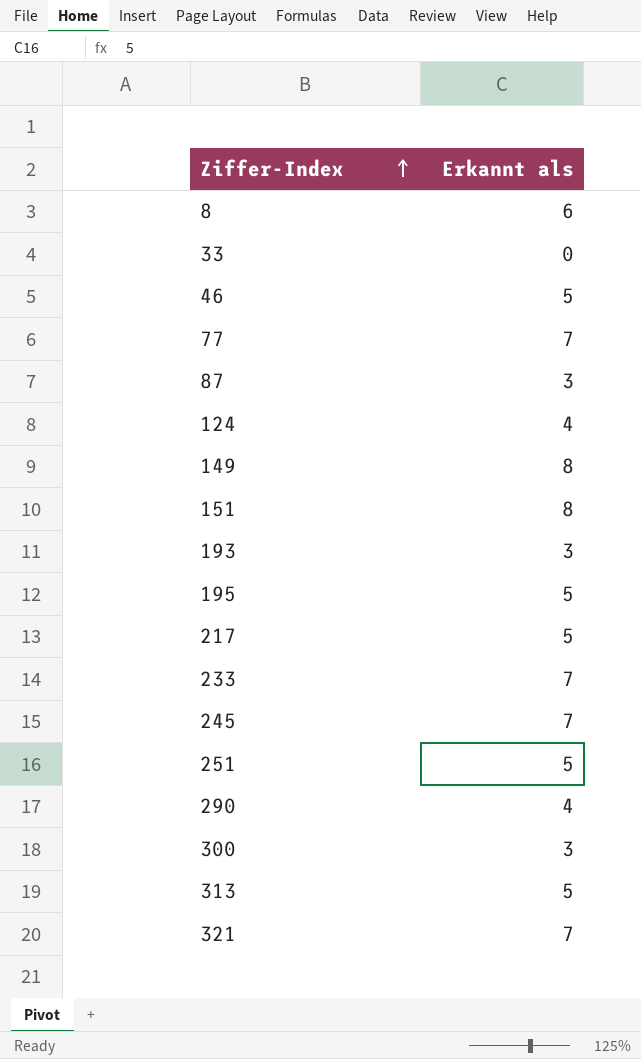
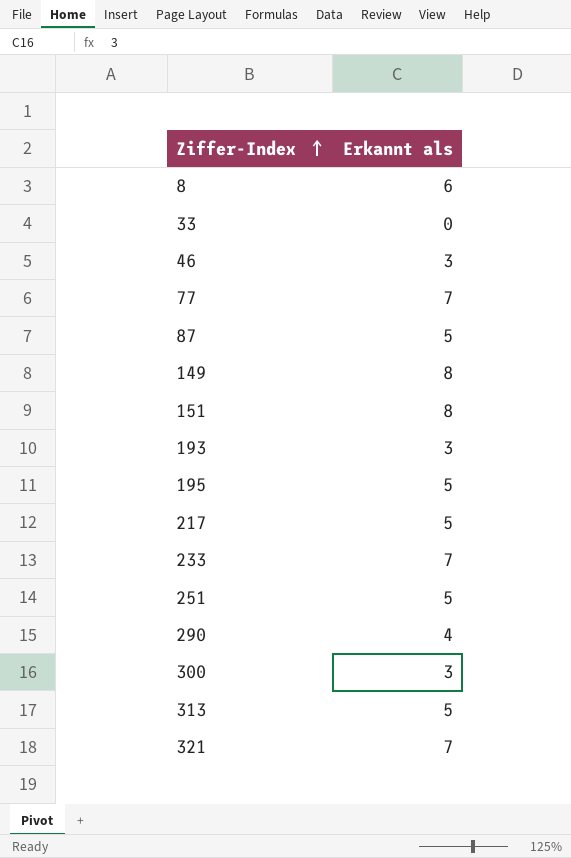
row 124: 4 -> none
row 245: 7 -> none
46 | Erkannt als: 5 -> 3
87 | Erkannt als: 3 -> 5

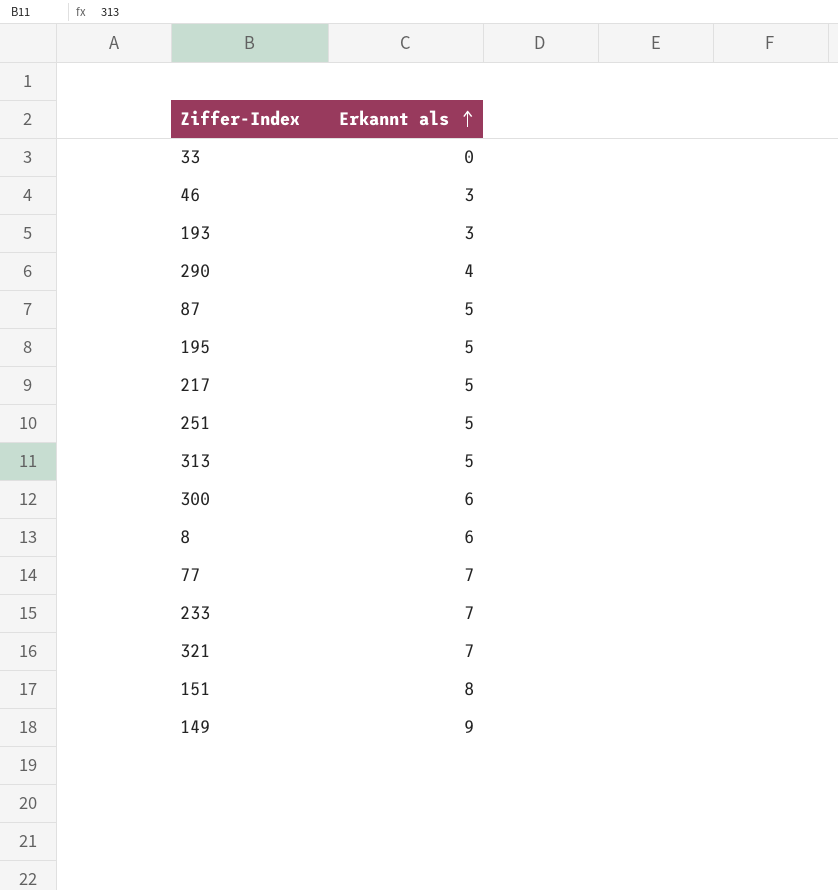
row order: Ziffer-Index ascending -> Erkannt als ascending
300 | Erkannt als: 3 -> 6
149 | Erkannt als: 8 -> 9

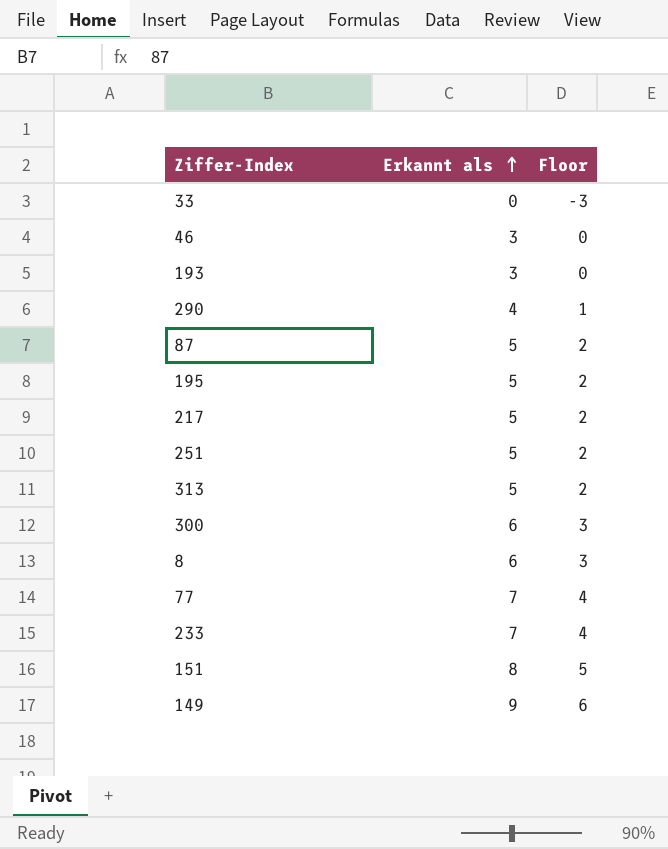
column Floor | formula: none -> [Erkannt als] - 3
row 321: 7 -> none

